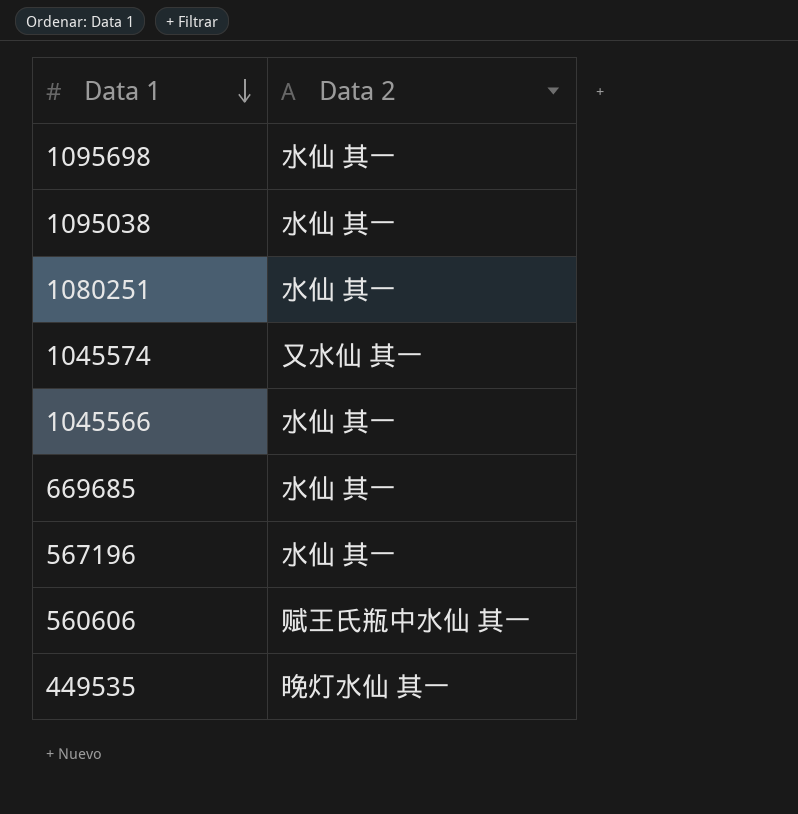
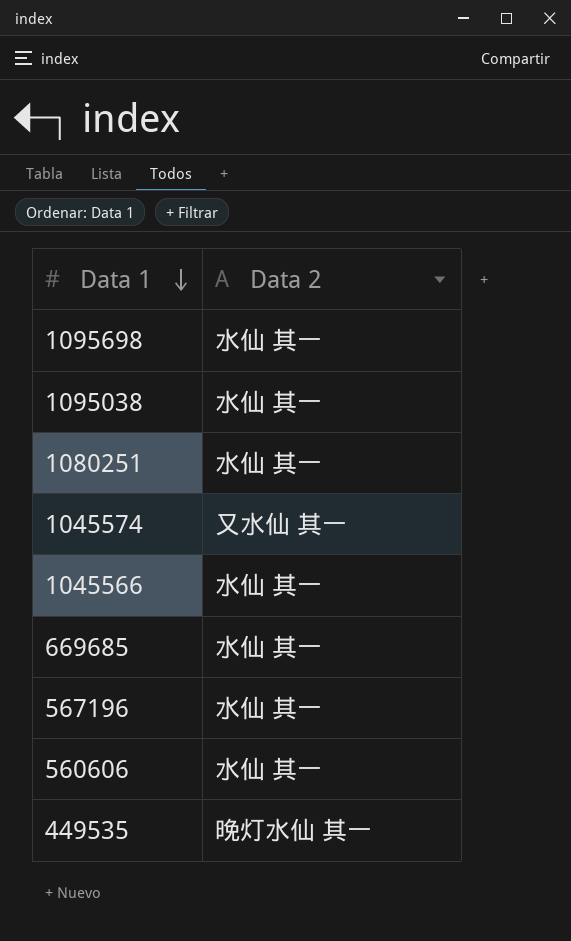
560606 | Data 2: 赋王氏瓶中水仙 其一 -> 水仙 其一

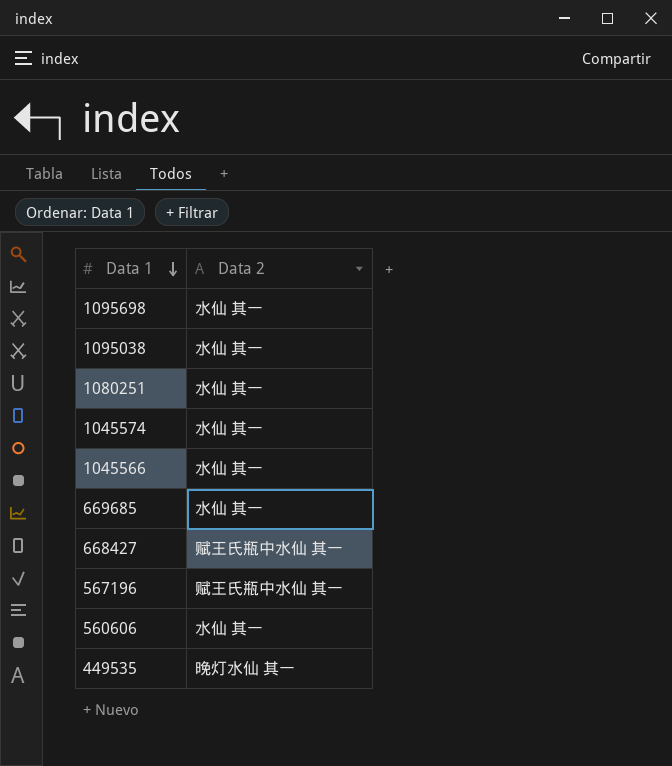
1045574 | Data 2: 又水仙 其一 -> 水仙 其一
row 668427: none -> 赋王氏瓶中水仙 其一
567196 | Data 2: 水仙 其一 -> 赋王氏瓶中水仙 其一

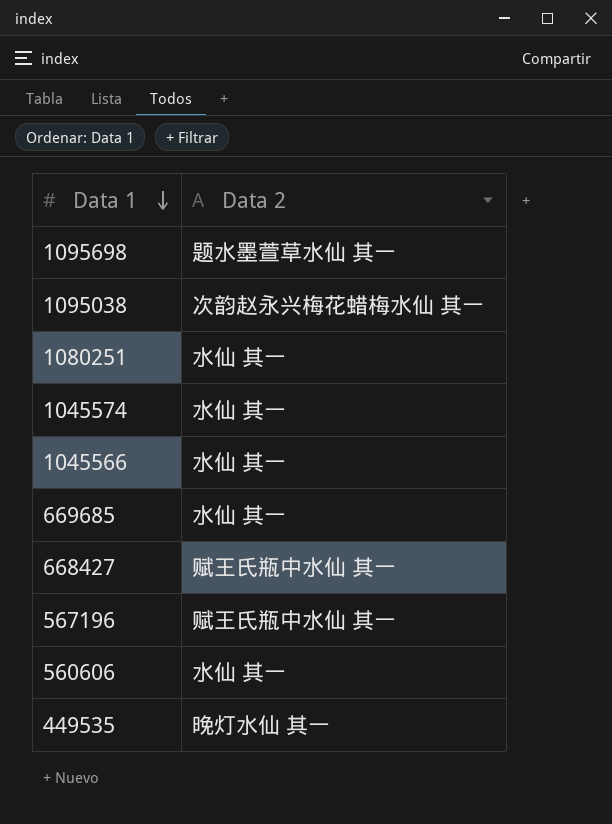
1095698 | Data 2: 水仙 其一 -> 题水墨萱草水仙 其一
1095038 | Data 2: 水仙 其一 -> 次韵赵永兴梅花蜡梅水仙 其一

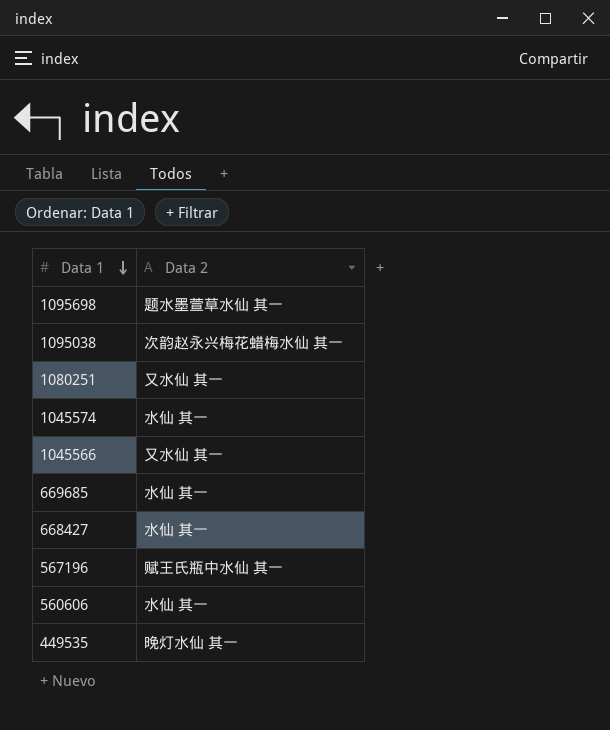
1080251 | Data 2: 水仙 其一 -> 又水仙 其一
1045566 | Data 2: 水仙 其一 -> 又水仙 其一
668427 | Data 2: 赋王氏瓶中水仙 其一 -> 水仙 其一

